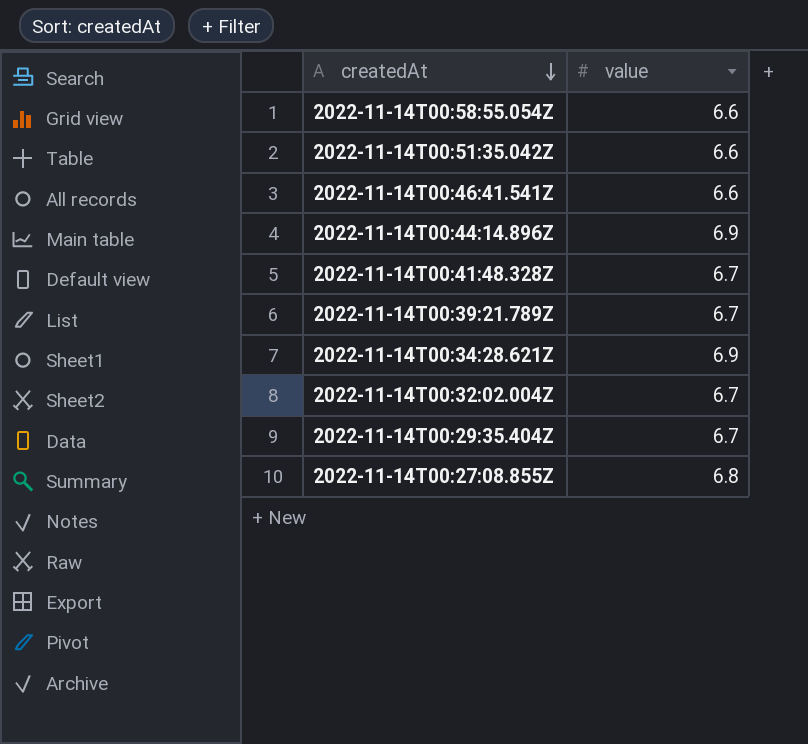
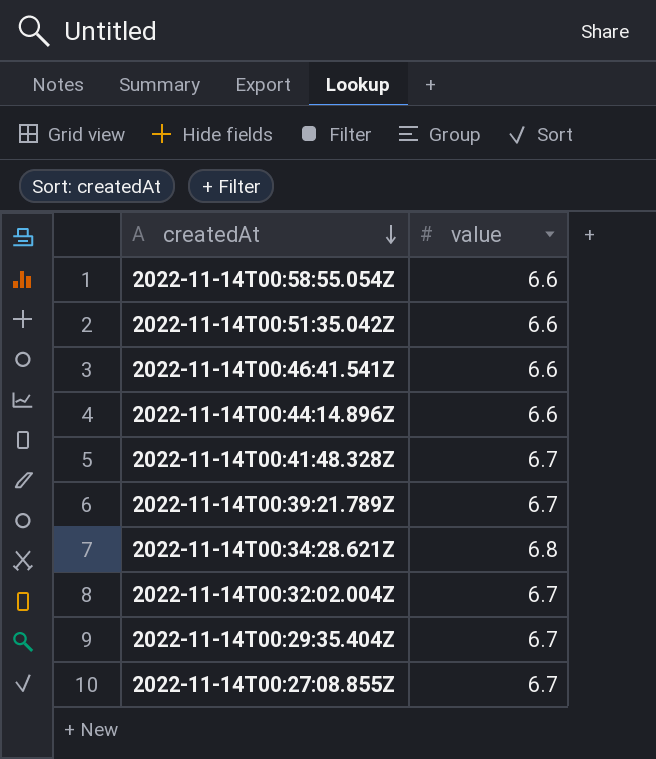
2022-11-14T00:44:14.896Z | value: 6.9 -> 6.6
2022-11-14T00:34:28.621Z | value: 6.9 -> 6.8
2022-11-14T00:27:08.855Z | value: 6.8 -> 6.7

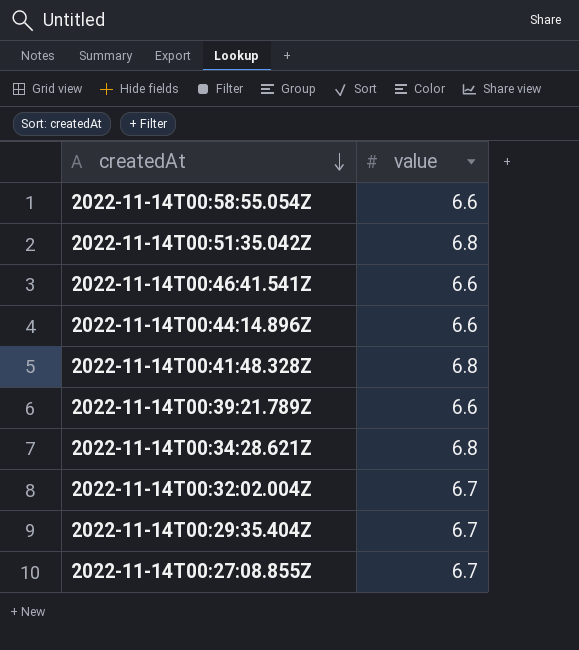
2022-11-14T00:51:35.042Z | value: 6.6 -> 6.8
2022-11-14T00:41:48.328Z | value: 6.7 -> 6.8
2022-11-14T00:39:21.789Z | value: 6.7 -> 6.6

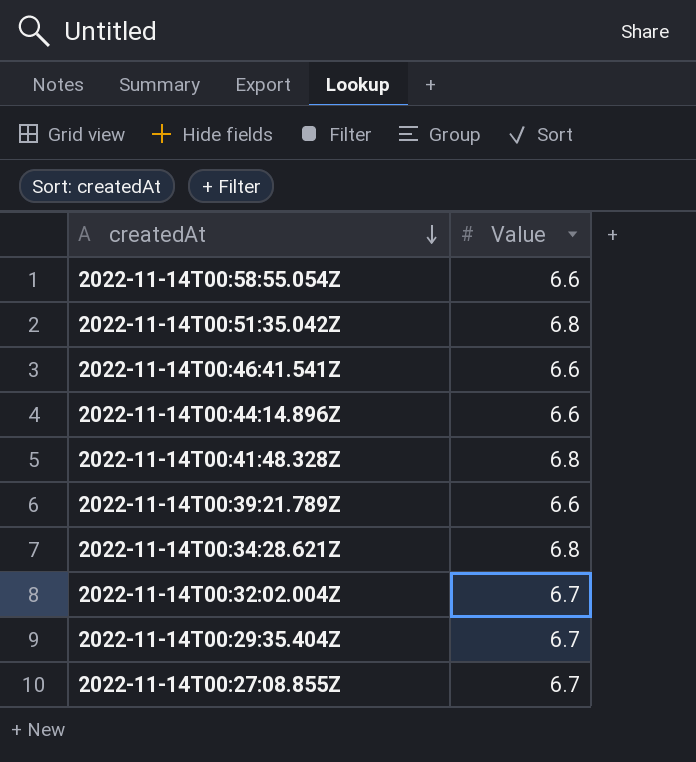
column name: value -> Value

